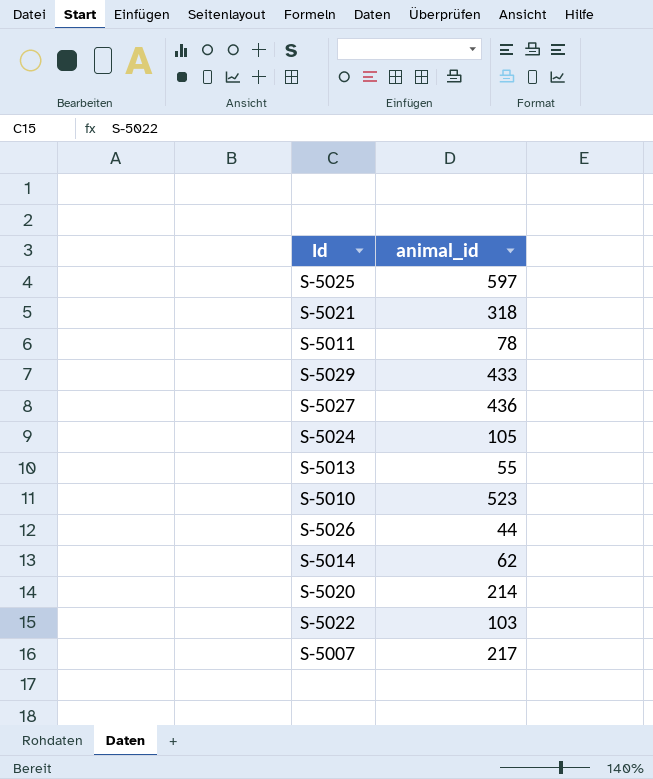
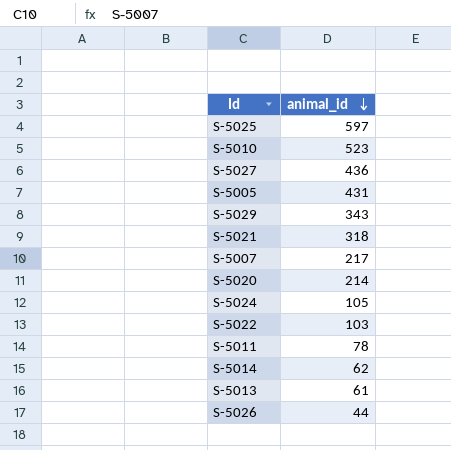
row order: none -> animal_id descending
row S-5005: none -> 431
S-5029 | animal_id: 433 -> 343
S-5013 | animal_id: 55 -> 61

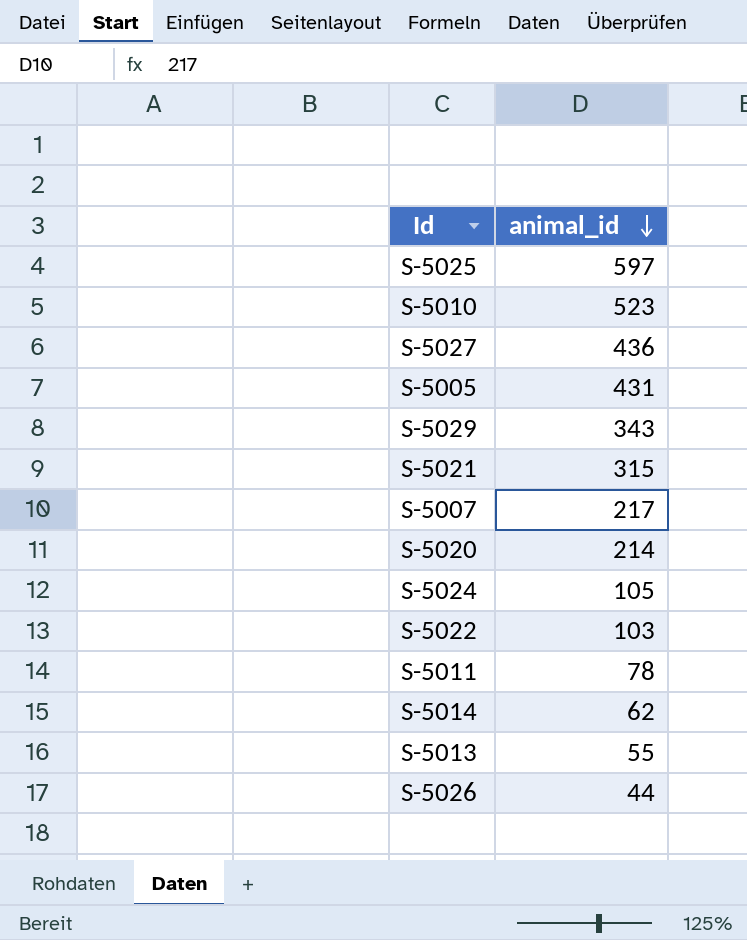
S-5021 | animal_id: 318 -> 315
S-5013 | animal_id: 61 -> 55

